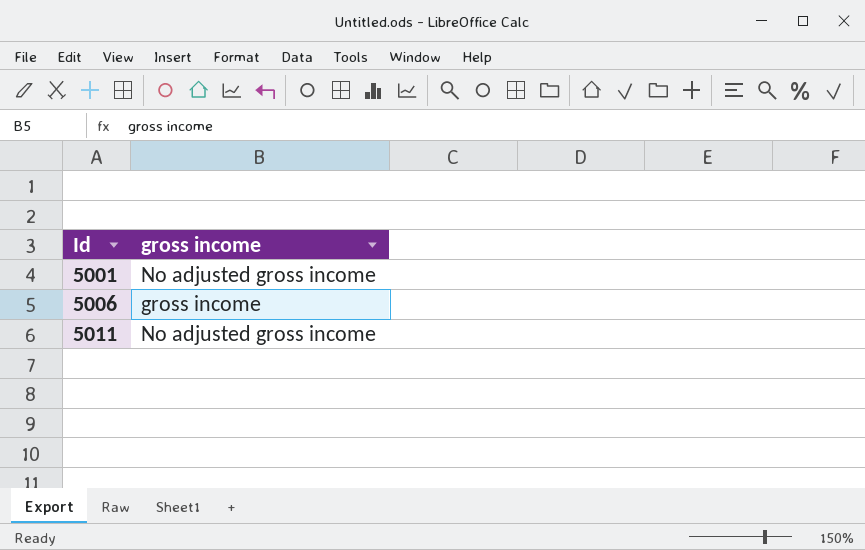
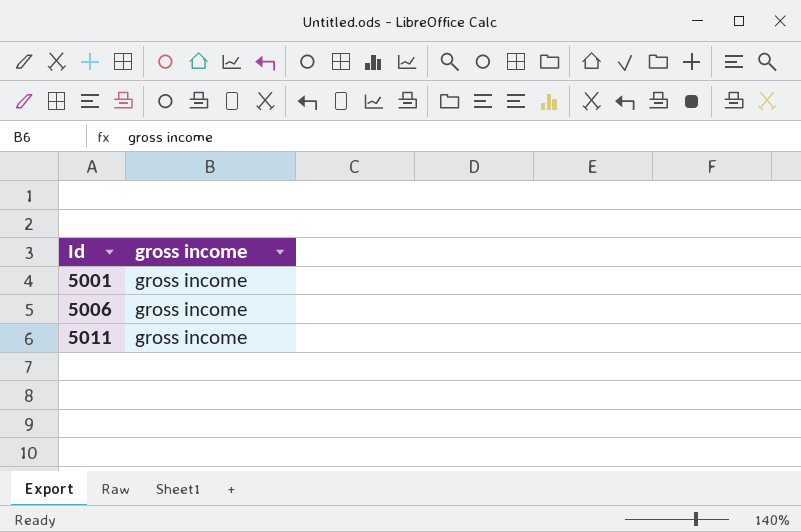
5001 | gross income: No adjusted gross income -> gross income
5011 | gross income: No adjusted gross income -> gross income

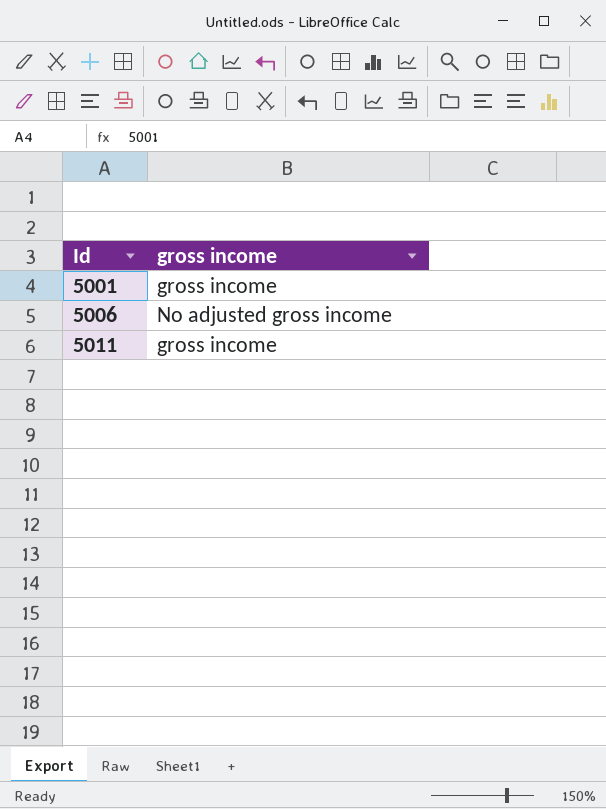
5006 | gross income: gross income -> No adjusted gross income

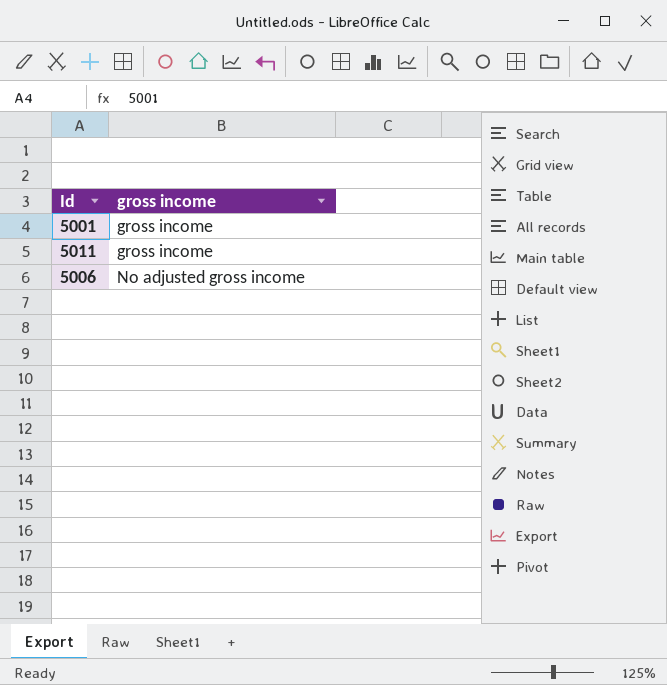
row order: Id ascending -> gross income ascending

